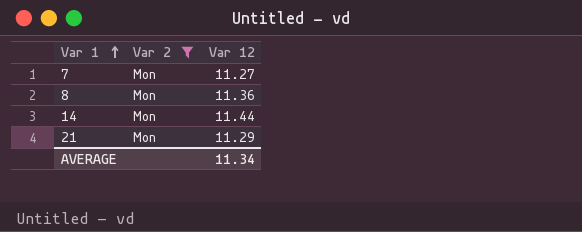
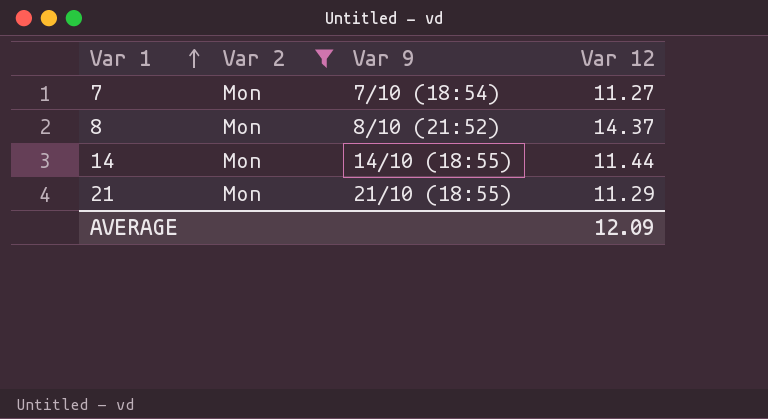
column Var 9 | position: none -> 3
8 | Var 12: 11.36 -> 14.37
AVERAGE | Var 12: 11.34 -> 12.09

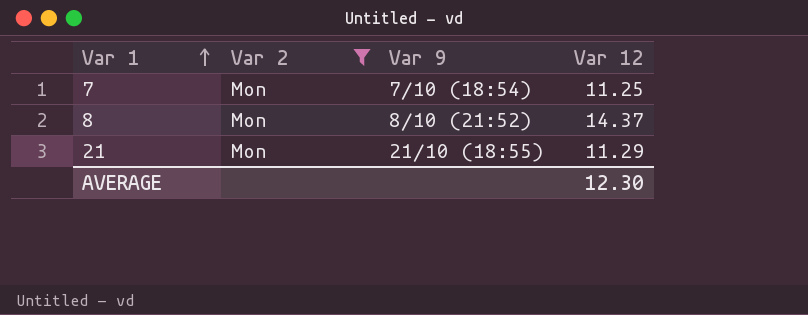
row 14: Mon | 14/10 (18:55) | 11.44 -> none
7 | Var 12: 11.27 -> 11.25
AVERAGE | Var 12: 12.09 -> 12.30

